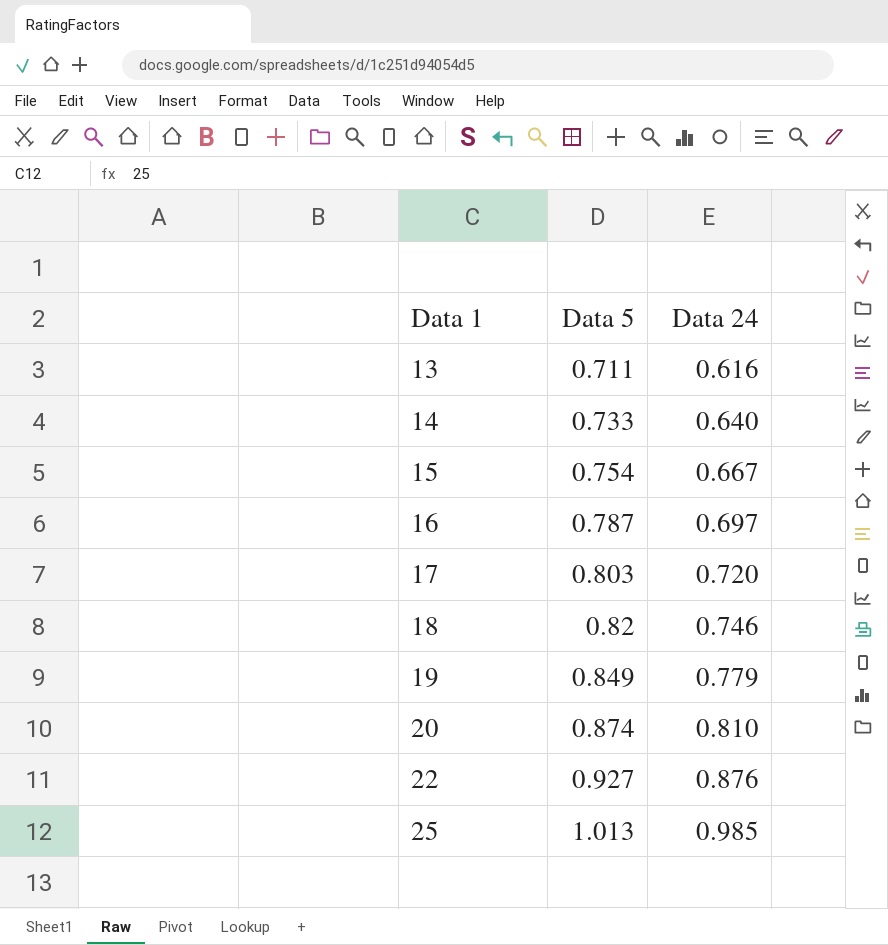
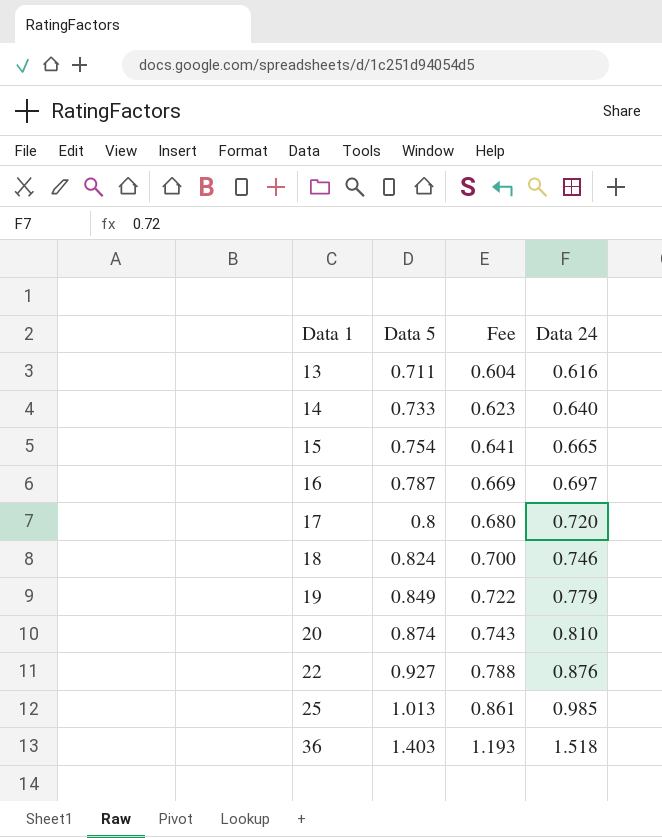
column Fee | formula: none -> [Data 5] * 0.85
15 | Data 24: 0.667 -> 0.665
17 | Data 5: 0.803 -> 0.8
18 | Data 5: 0.82 -> 0.824
row 36: none -> 1.403 | 1.193 | 1.518

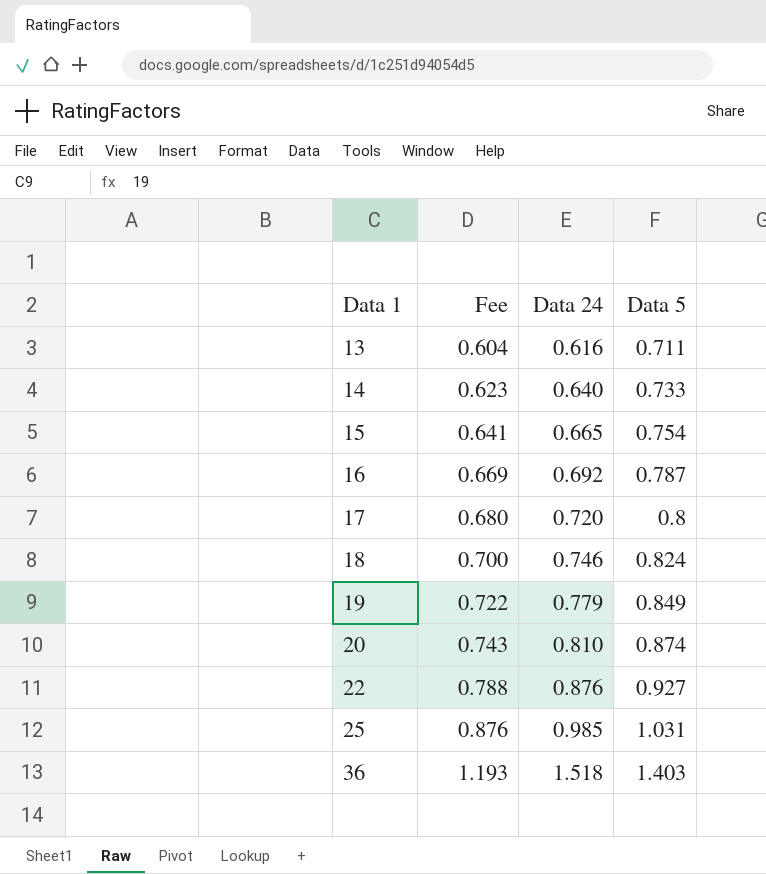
column Data 5 | position: 2 -> 4
16 | Data 24: 0.697 -> 0.692
25 | Fee: 0.861 -> 0.876
25 | Data 5: 1.013 -> 1.031

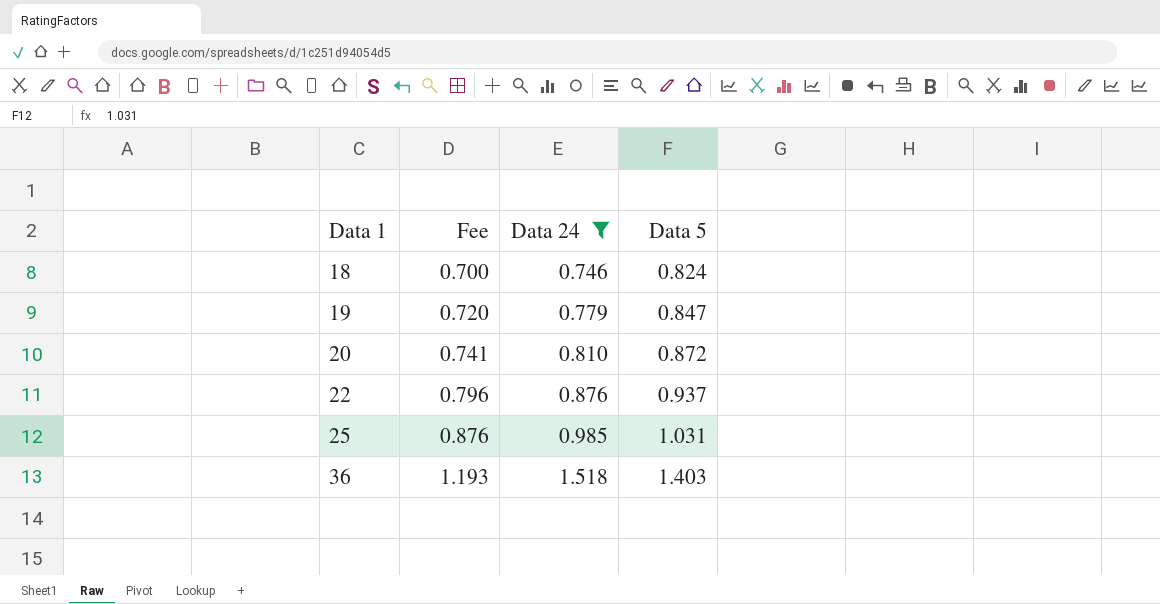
filter: none -> Data 24 >= 0.746
19 | Fee: 0.722 -> 0.720
19 | Data 5: 0.849 -> 0.847
20 | Fee: 0.743 -> 0.741
20 | Data 5: 0.874 -> 0.872
22 | Fee: 0.788 -> 0.796
22 | Data 5: 0.927 -> 0.937

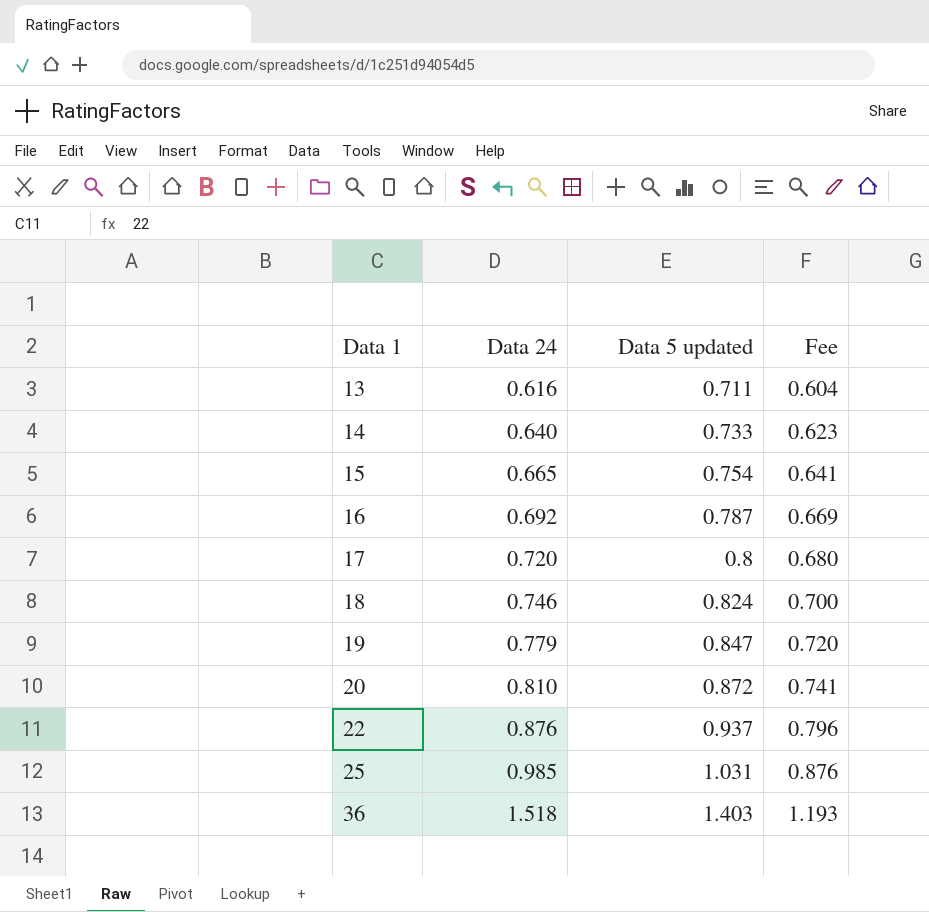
filter: Data 24 >= 0.746 -> none
column name: Data 5 -> Data 5 updated
column Fee | position: 2 -> 4

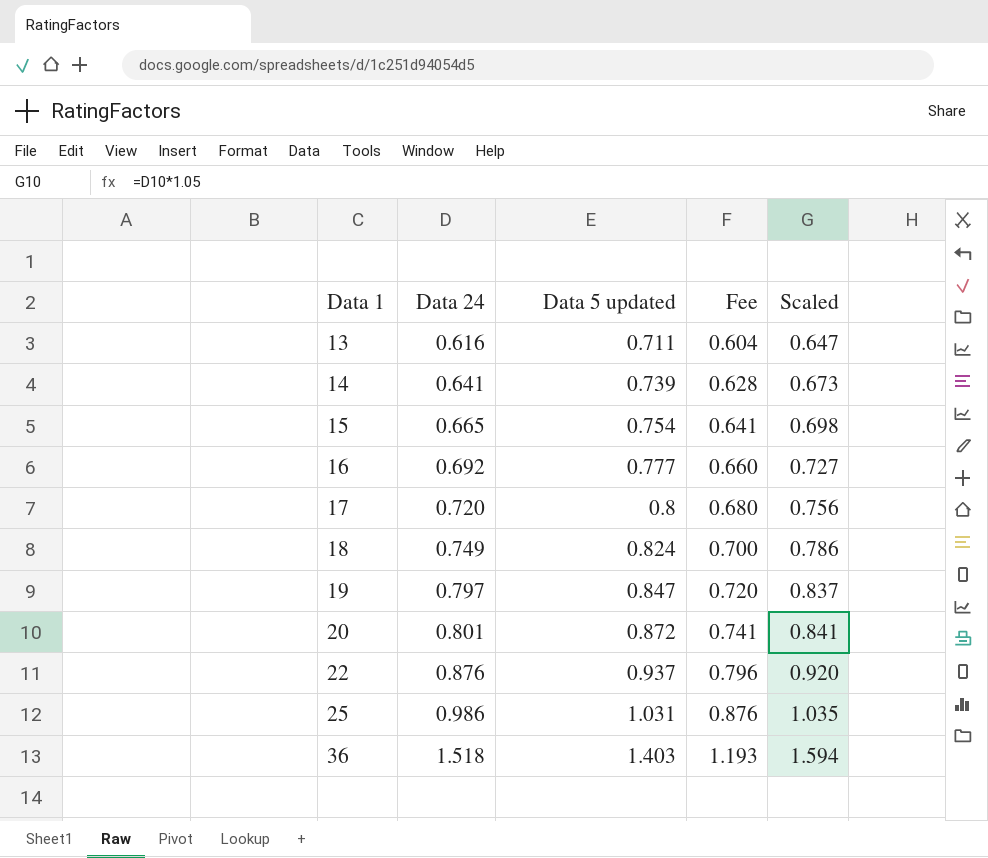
column Scaled | formula: none -> [Data 24] * 1.05
14 | Data 24: 0.640 -> 0.641
14 | Data 5 updated: 0.733 -> 0.739
14 | Fee: 0.623 -> 0.628
16 | Data 5 updated: 0.787 -> 0.777
16 | Fee: 0.669 -> 0.660
18 | Data 24: 0.746 -> 0.749
19 | Data 24: 0.779 -> 0.797
20 | Data 24: 0.810 -> 0.801
25 | Data 24: 0.985 -> 0.986

